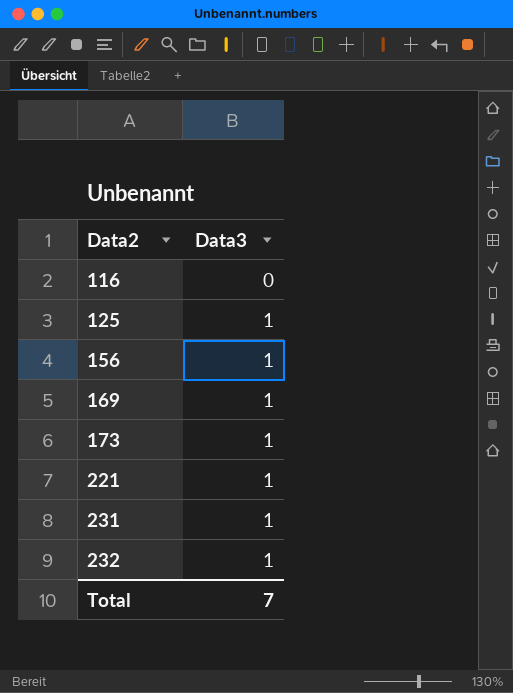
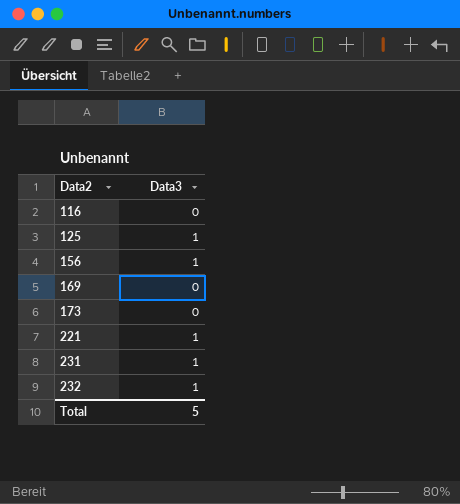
169 | Data3: 1 -> 0
173 | Data3: 1 -> 0
Total | Data3: 7 -> 5

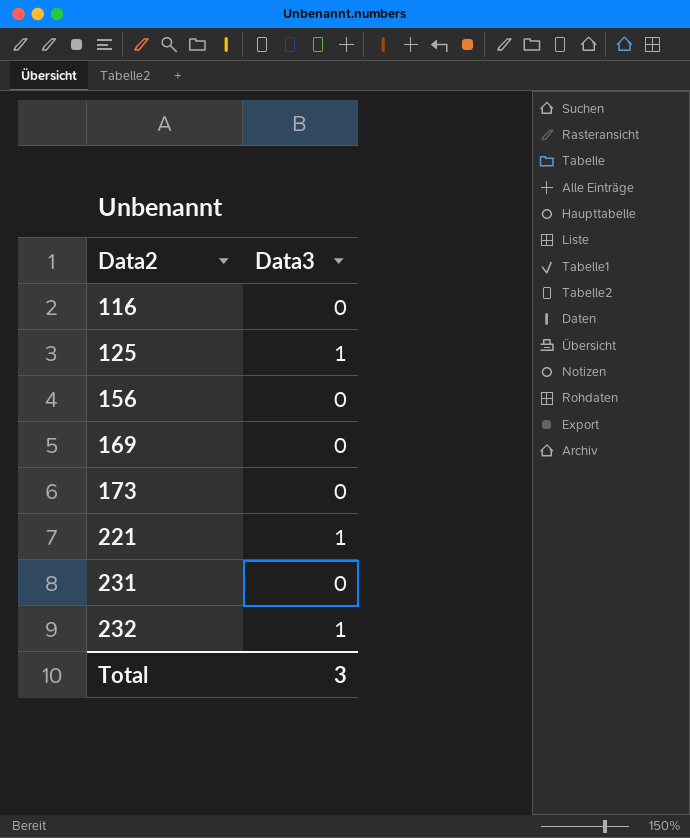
156 | Data3: 1 -> 0
231 | Data3: 1 -> 0
Total | Data3: 5 -> 3

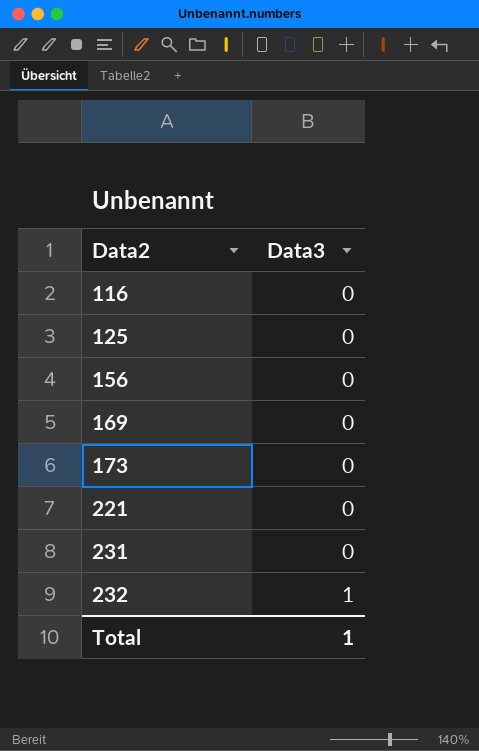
125 | Data3: 1 -> 0
221 | Data3: 1 -> 0
Total | Data3: 3 -> 1

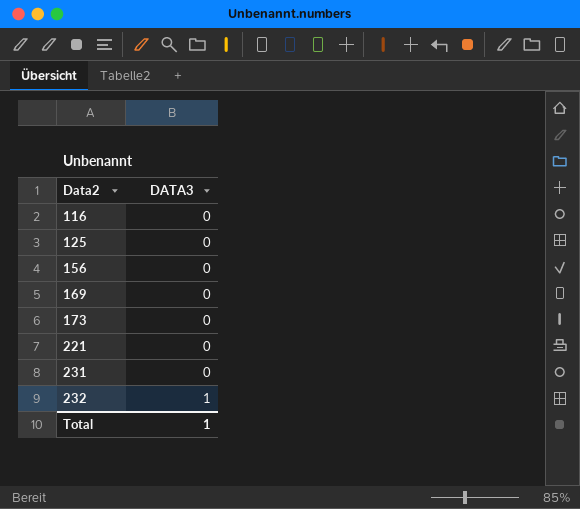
column name: Data3 -> DATA3

